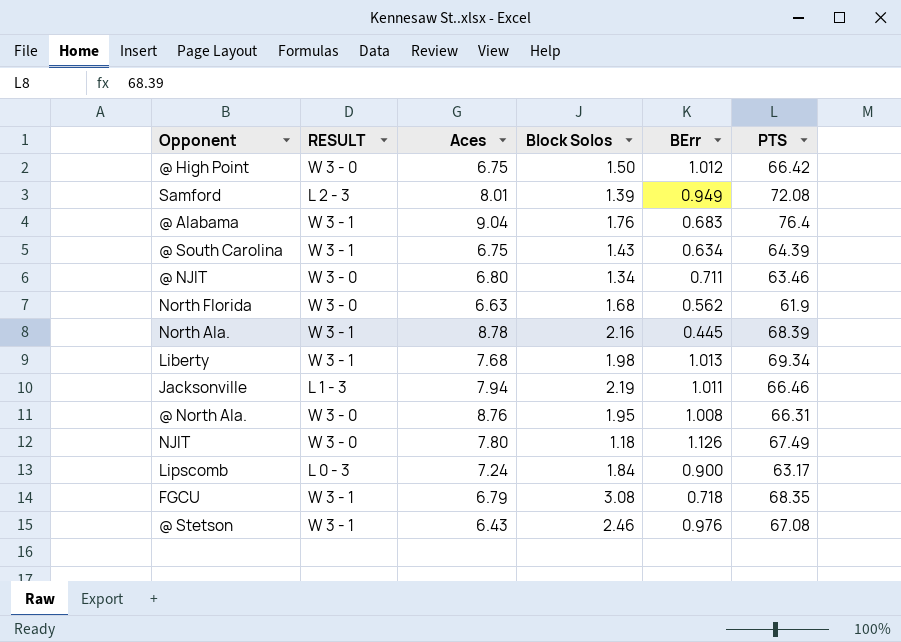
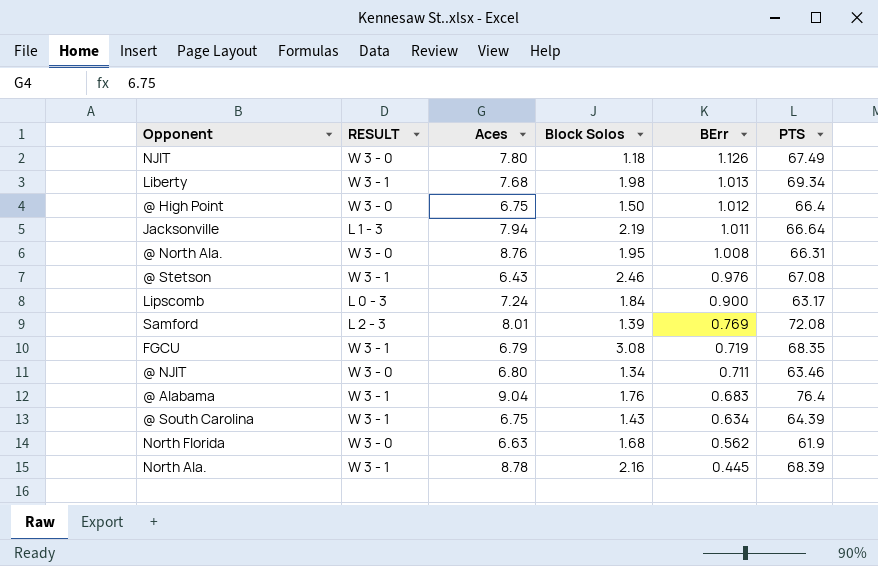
row order: none -> BErr descending
@ High Point | PTS: 66.42 -> 66.4
Jacksonville | PTS: 66.46 -> 66.64
Samford | BErr: 0.949 -> 0.769
FGCU | BErr: 0.718 -> 0.719

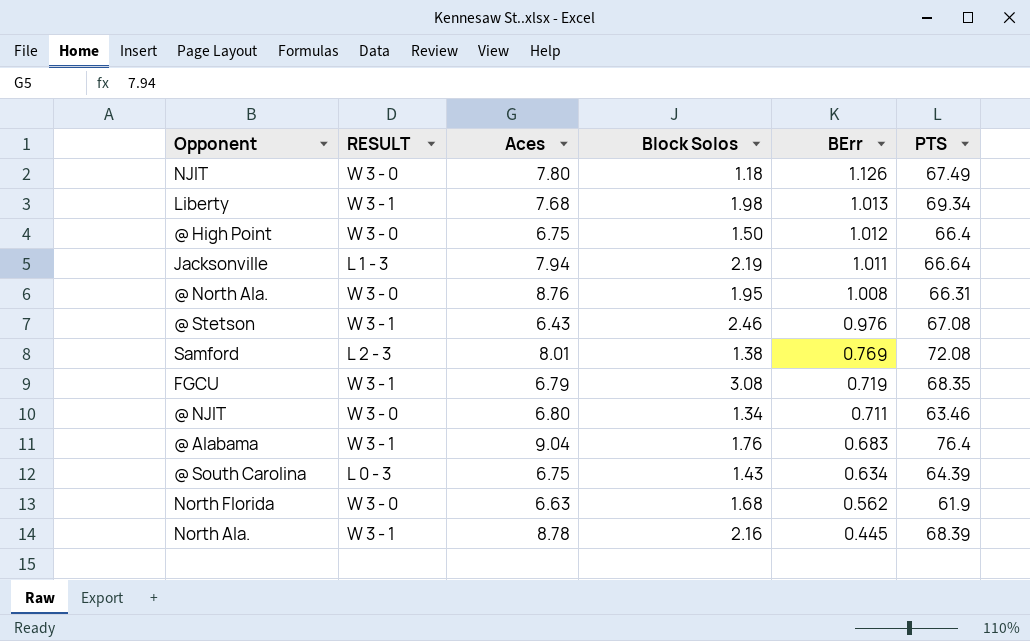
row Lipscomb: L 0 - 3 | 7.24 | 1.84 | 0.900 | 63.17 -> none
Samford | Block Solos: 1.39 -> 1.38
@ South Carolina | RESULT: W 3 - 1 -> L 0 - 3

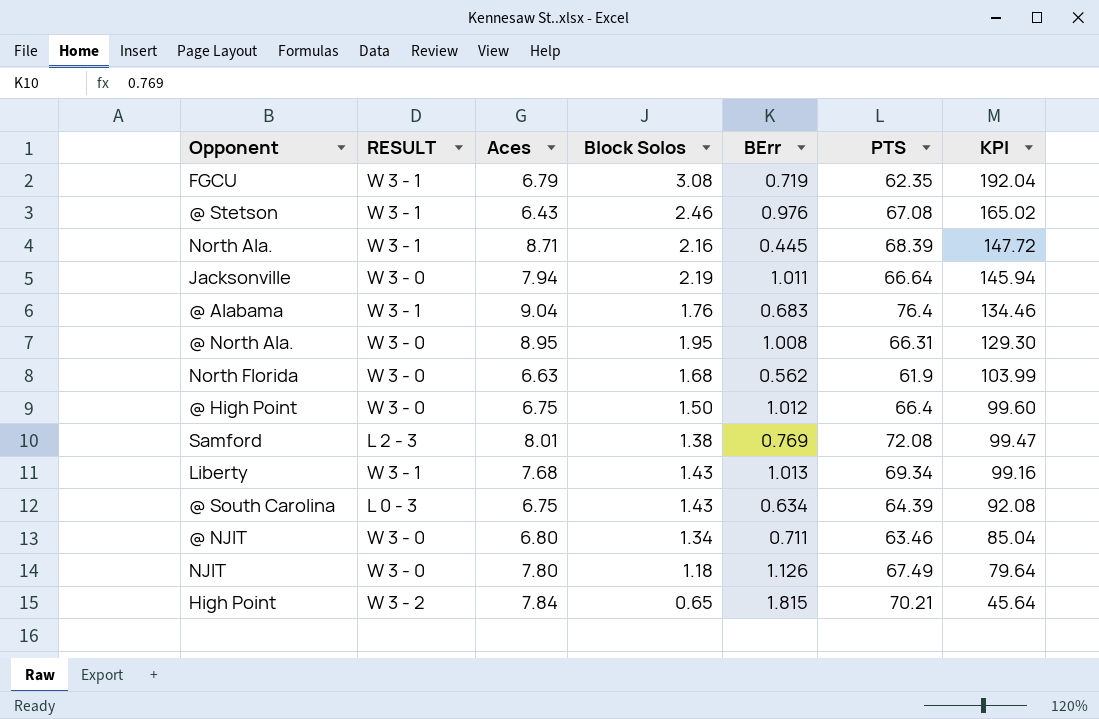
row order: BErr descending -> KPI descending
column KPI | formula: none -> [Block Solos] * [PTS]
FGCU | PTS: 68.35 -> 62.35
North Ala. | Aces: 8.78 -> 8.71
Jacksonville | RESULT: L 1 - 3 -> W 3 - 0
@ North Ala. | Aces: 8.76 -> 8.95
Liberty | Block Solos: 1.98 -> 1.43
row High Point: none -> W 3 - 2 | 7.84 | 0.65 | 1.815 | 70.21 | 45.64

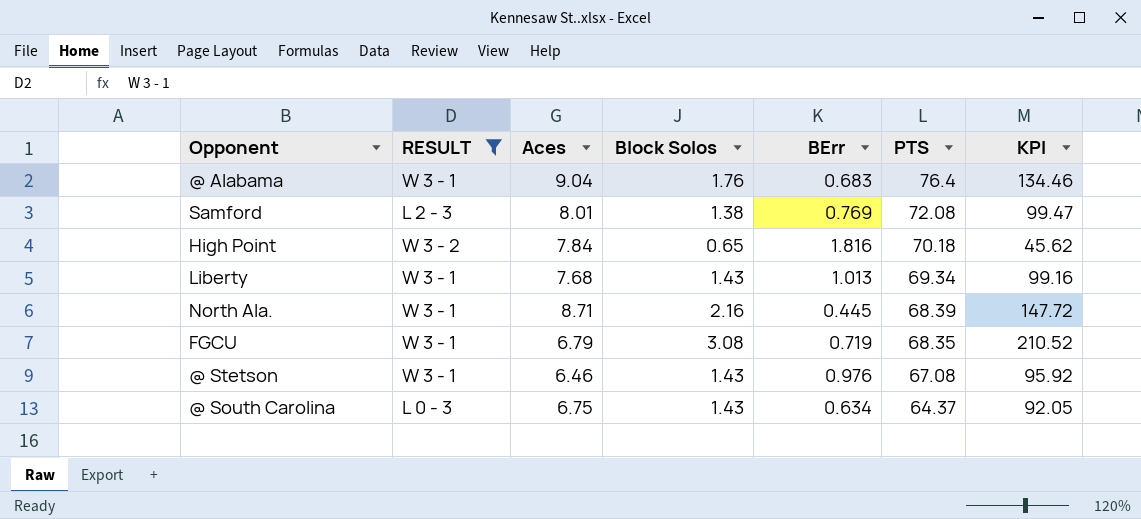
filter: none -> RESULT != W 3 - 0
row order: KPI descending -> PTS descending
High Point | BErr: 1.815 -> 1.816
High Point | PTS: 70.21 -> 70.18
High Point | KPI: 45.64 -> 45.62
FGCU | PTS: 62.35 -> 68.35
FGCU | KPI: 192.04 -> 210.52
@ Stetson | Aces: 6.43 -> 6.46
@ Stetson | Block Solos: 2.46 -> 1.43
@ Stetson | KPI: 165.02 -> 95.92
@ South Carolina | PTS: 64.39 -> 64.37
@ South Carolina | KPI: 92.08 -> 92.05

